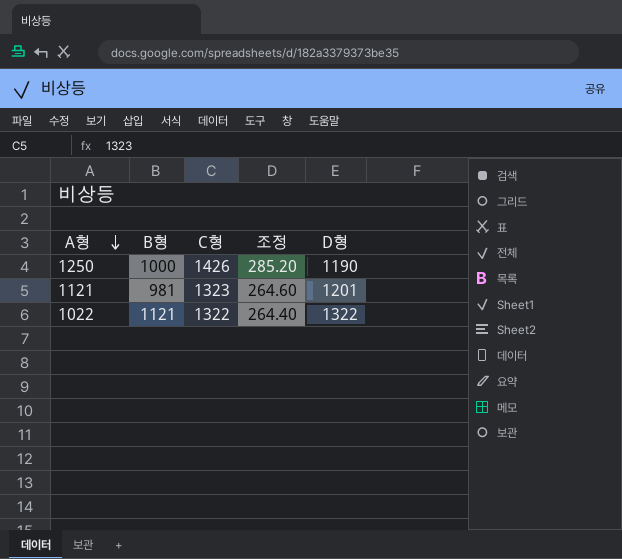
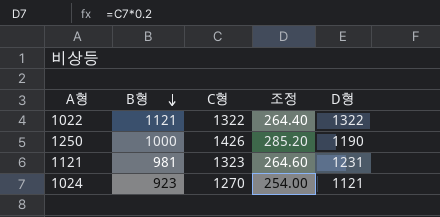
row order: A형 descending -> B형 descending
1121 | D형: 1201 -> 1231
row 1024: none -> 923 | 1270 | 254.00 | 1121

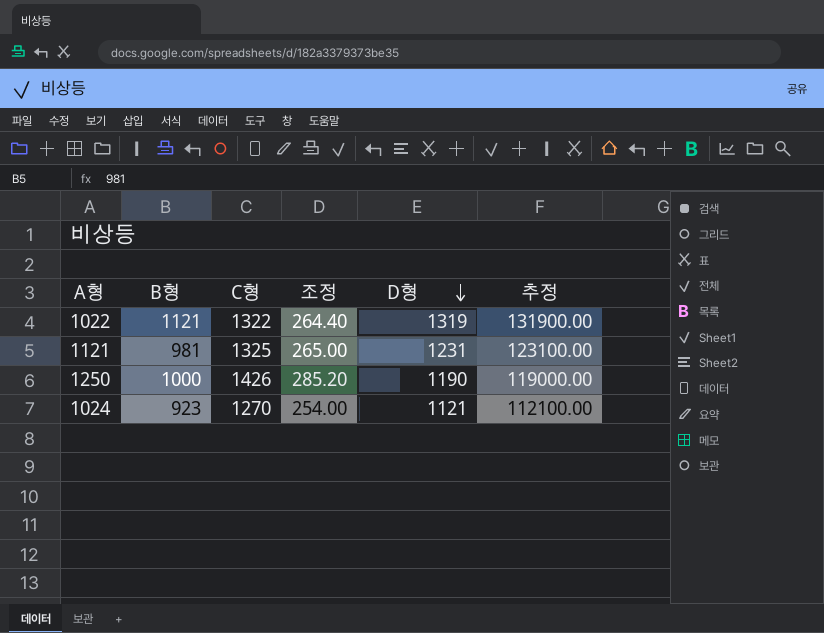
row order: B형 descending -> D형 descending
column 추정 | formula: none -> [D형] * 100
1022 | D형: 1322 -> 1319
1121 | C형: 1323 -> 1325
1121 | 조정: 264.60 -> 265.00

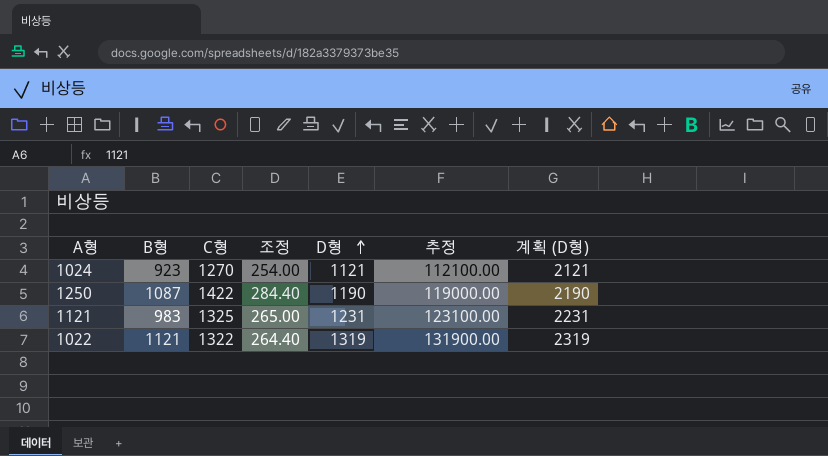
row order: D형 descending -> D형 ascending
column 계획 (D형) | formula: none -> [D형] + 1000
1250 | B형: 1000 -> 1087
1250 | C형: 1426 -> 1422
1250 | 조정: 285.20 -> 284.40
1121 | B형: 981 -> 983

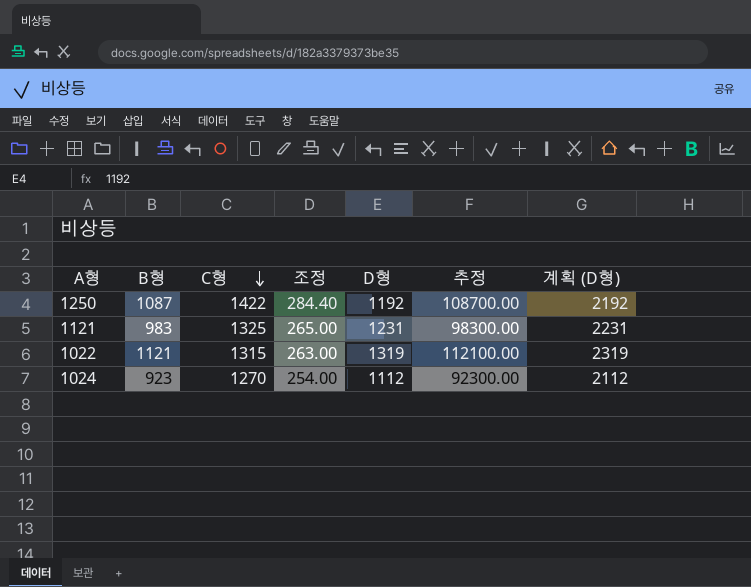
row order: D형 ascending -> C형 descending
column 추정 | formula: [D형] * 100 -> [B형] * 100
1250 | D형: 1190 -> 1192
1250 | 계획 (D형): 2190 -> 2192
1022 | C형: 1322 -> 1315
1022 | 조정: 264.40 -> 263.00
1024 | D형: 1121 -> 1112
1024 | 계획 (D형): 2121 -> 2112

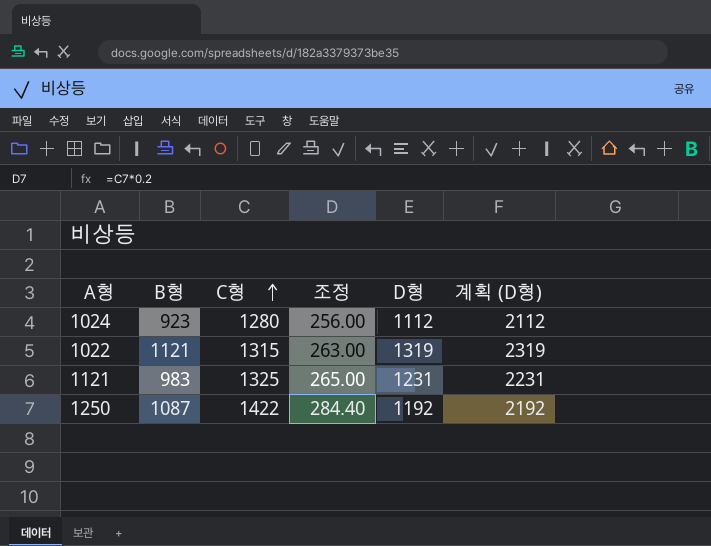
row order: C형 descending -> C형 ascending
column 추정 | formula: [B형] * 100 -> none
1024 | C형: 1270 -> 1280
1024 | 조정: 254.00 -> 256.00

